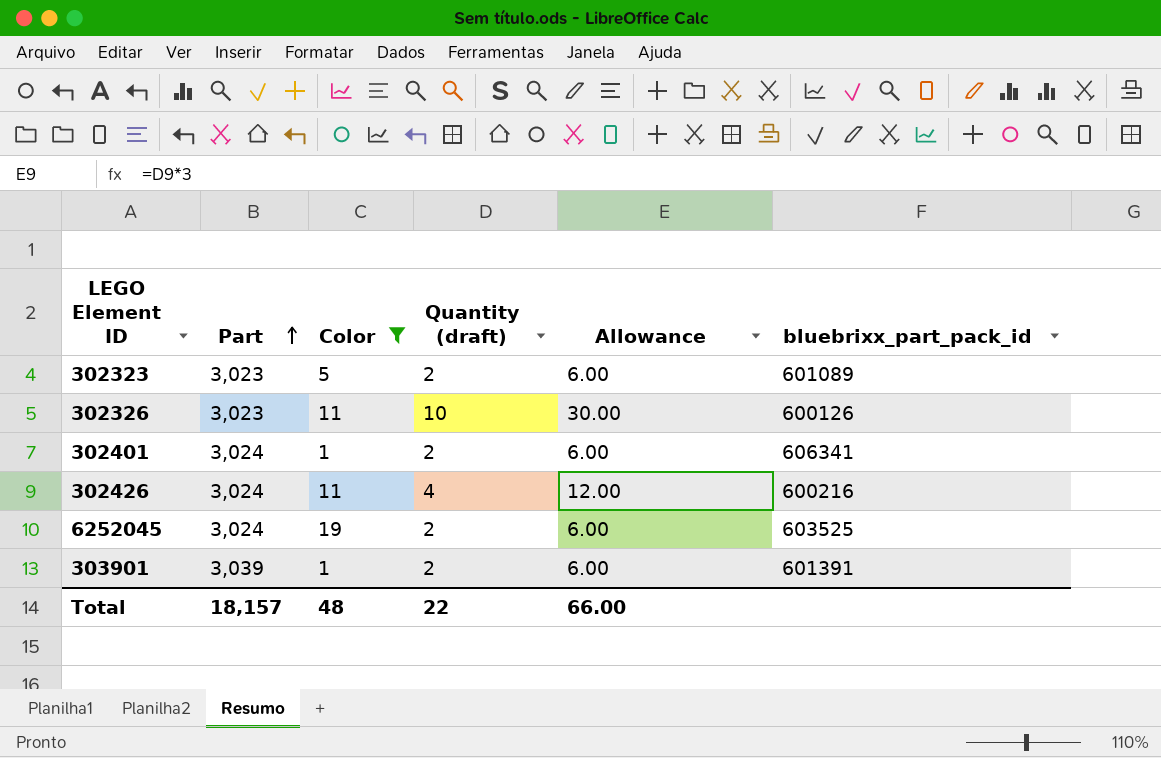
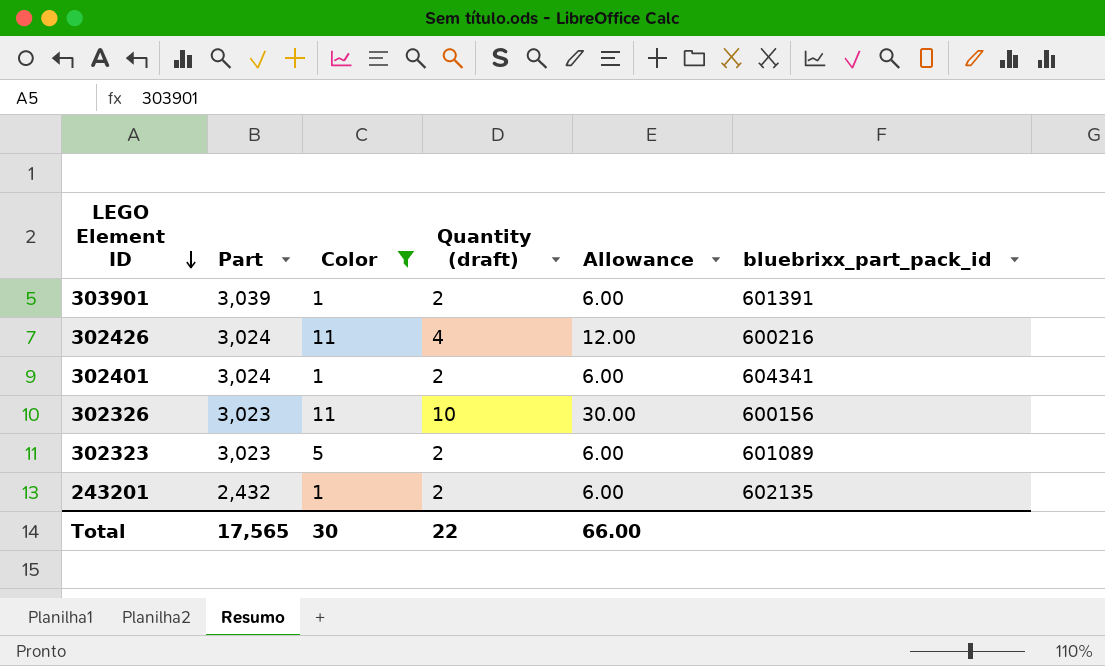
row order: Part ascending -> LEGO Element ID descending
row 6252045: 3,024 | 19 | 2 | 6.00 | 603525 -> none
302401 | bluebrixx_part_pack_id: 606341 -> 604341
302326 | bluebrixx_part_pack_id: 600126 -> 600156
row 243201: none -> 2,432 | 1 | 2 | 6.00 | 602135
Total | Part: 18,157 -> 17,565
Total | Color: 48 -> 30

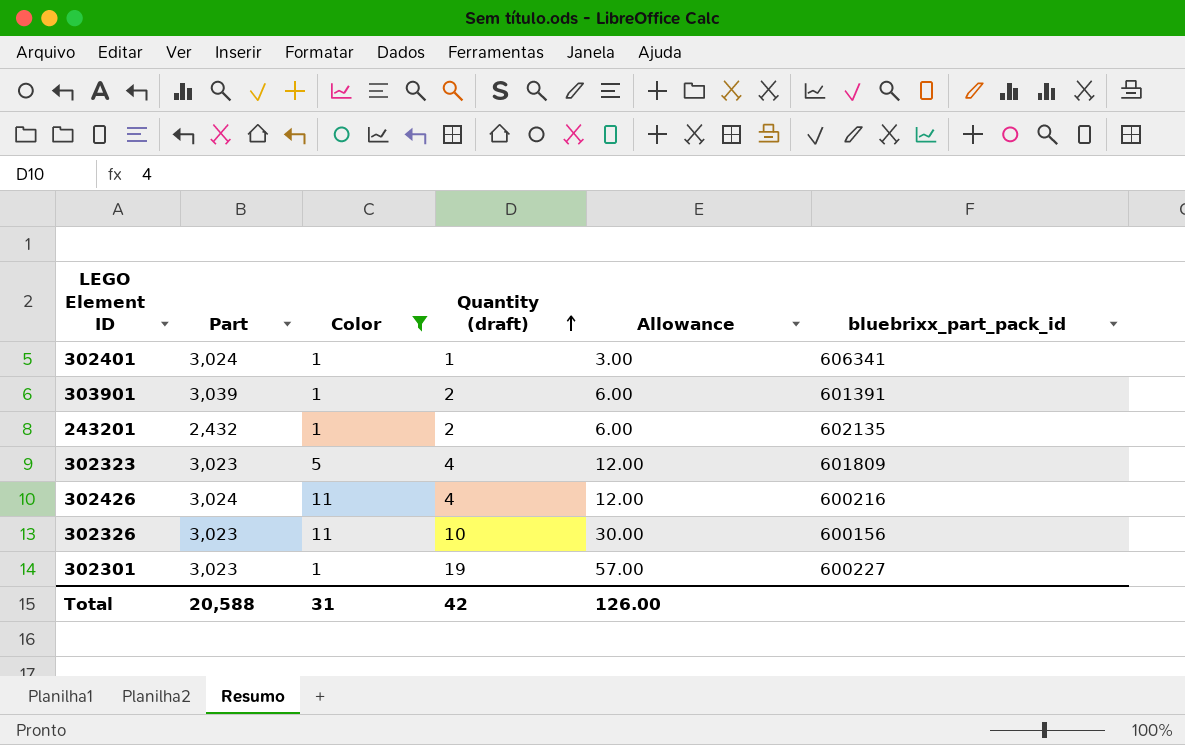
row order: LEGO Element ID descending -> Quantity (draft) ascending
302401 | Quantity (draft): 2 -> 1
302401 | Allowance: 6.00 -> 3.00
302401 | bluebrixx_part_pack_id: 604341 -> 606341
302323 | Quantity (draft): 2 -> 4
302323 | Allowance: 6.00 -> 12.00
302323 | bluebrixx_part_pack_id: 601089 -> 601809
row 302301: none -> 3,023 | 1 | 19 | 57.00 | 600227
Total | Part: 17,565 -> 20,588
Total | Color: 30 -> 31
Total | Quantity (draft): 22 -> 42
Total | Allowance: 66.00 -> 126.00

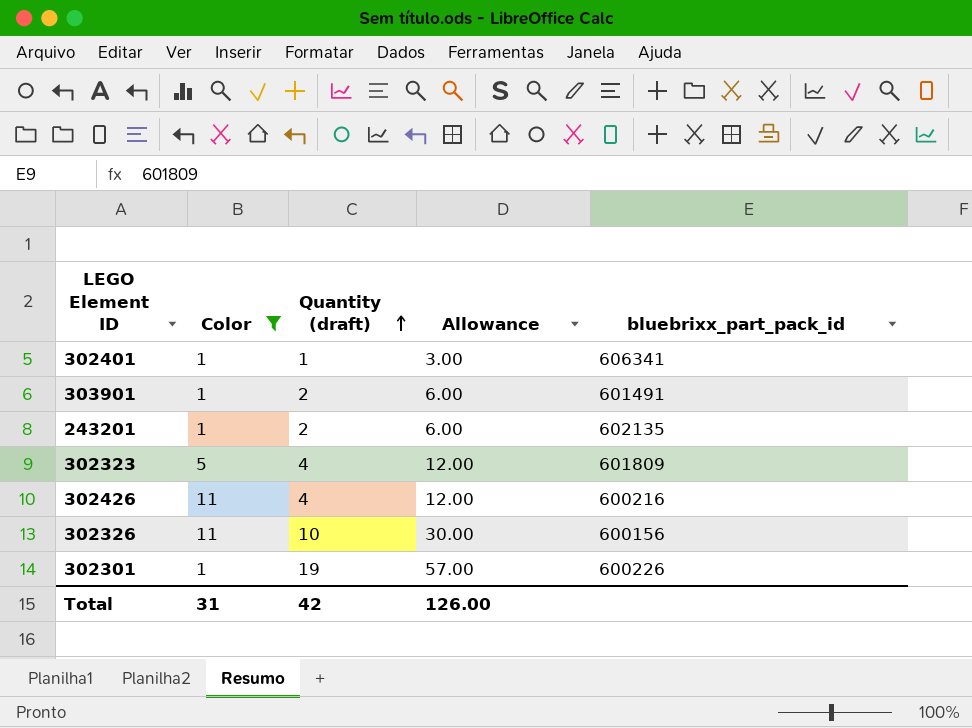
column Part | position: 2 -> none
303901 | bluebrixx_part_pack_id: 601391 -> 601491
302301 | bluebrixx_part_pack_id: 600227 -> 600226

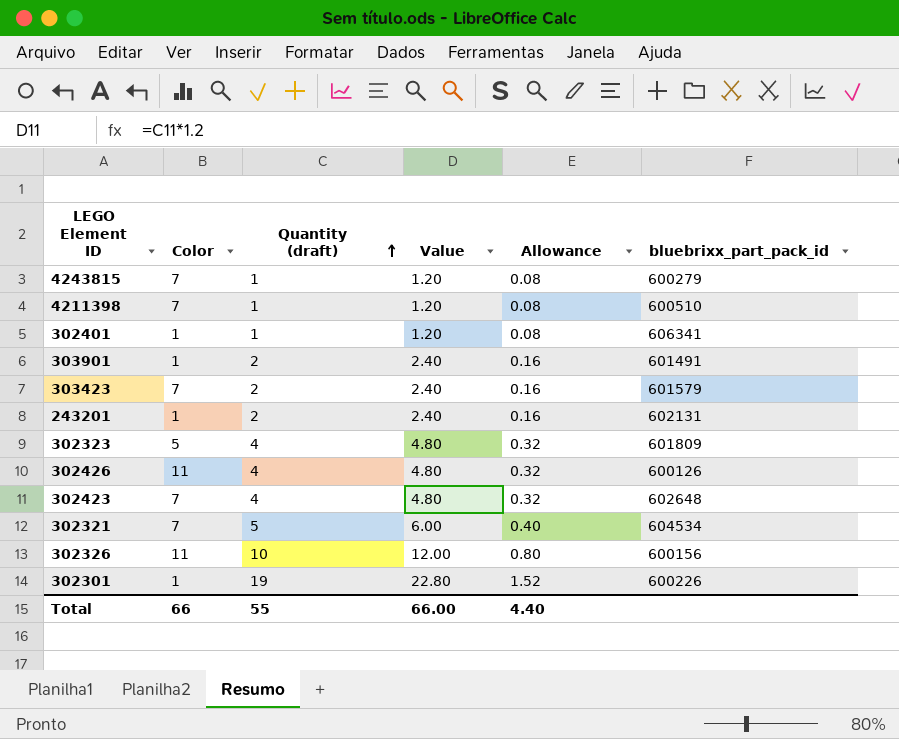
filter: Color != 7 -> none
column Value | formula: none -> [Quantity (draft)] * 1.2
column Allowance | formula: [Quantity (draft)] * 3 -> [Quantity (draft)] * 0.08
243201 | bluebrixx_part_pack_id: 602135 -> 602131
302426 | bluebrixx_part_pack_id: 600216 -> 600126
Total | Color: 31 -> 66
Total | Quantity (draft): 42 -> 55
Total | Allowance: 126.00 -> 4.40

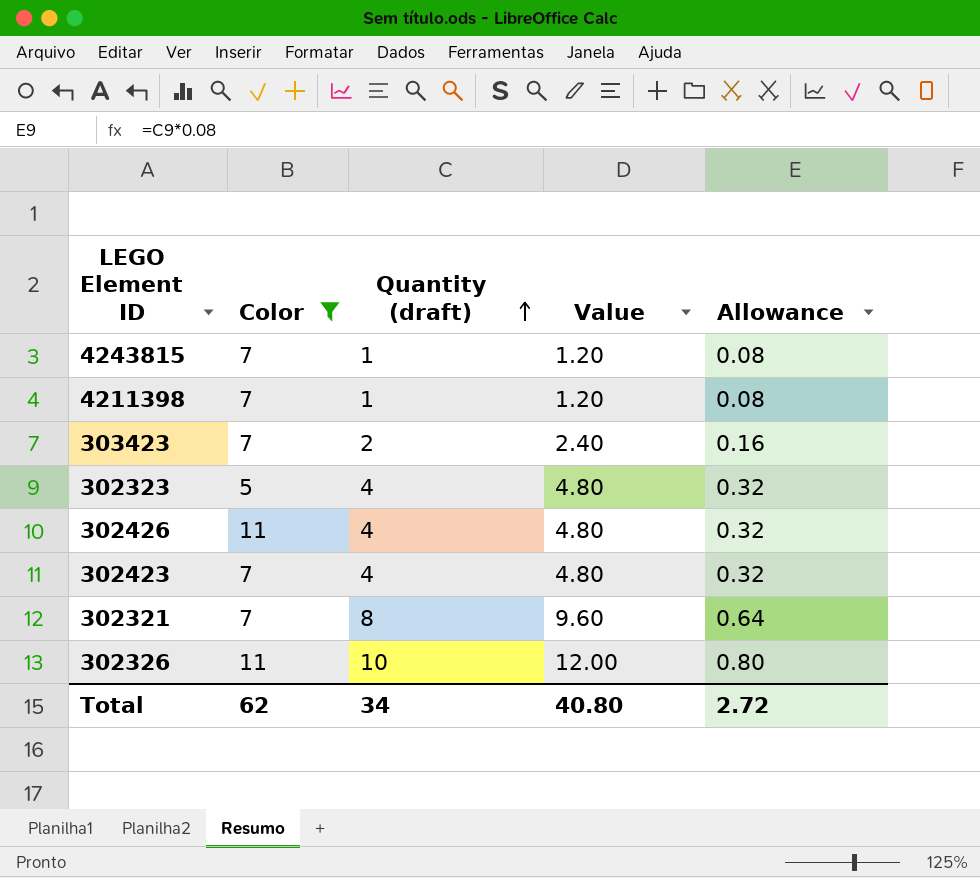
filter: none -> Color != 1
column bluebrixx_part_pack_id | position: 6 -> none
302321 | Quantity (draft): 5 -> 8
302321 | Value: 6.00 -> 9.60
302321 | Allowance: 0.40 -> 0.64
Total | Color: 66 -> 62
Total | Quantity (draft): 55 -> 34
Total | Value: 66.00 -> 40.80
Total | Allowance: 4.40 -> 2.72

